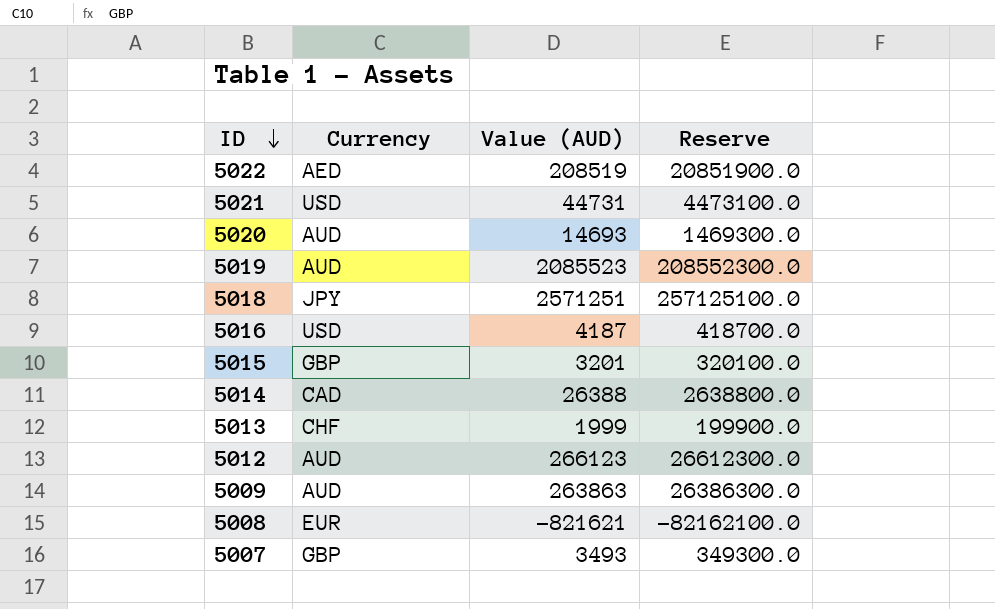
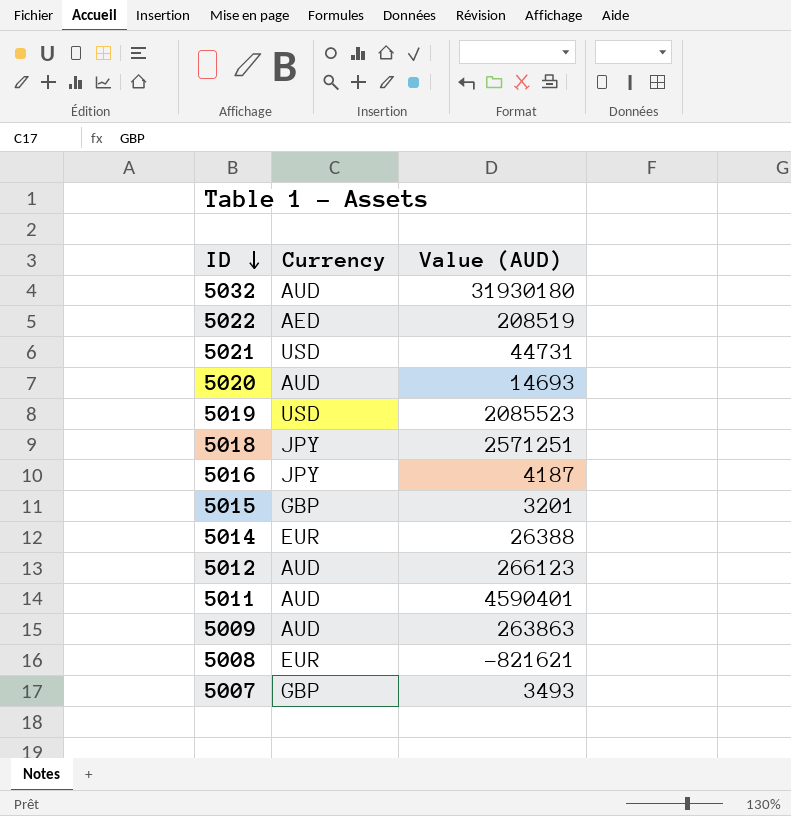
column Reserve | formula: [Value (AUD)] * 100 -> none
row 5013: CHF | 1999 | 199900.0 -> none
row 5032: none -> AUD | 31930180
5019 | Currency: AUD -> USD
5016 | Currency: USD -> JPY
5014 | Currency: CAD -> EUR
row 5011: none -> AUD | 4590401

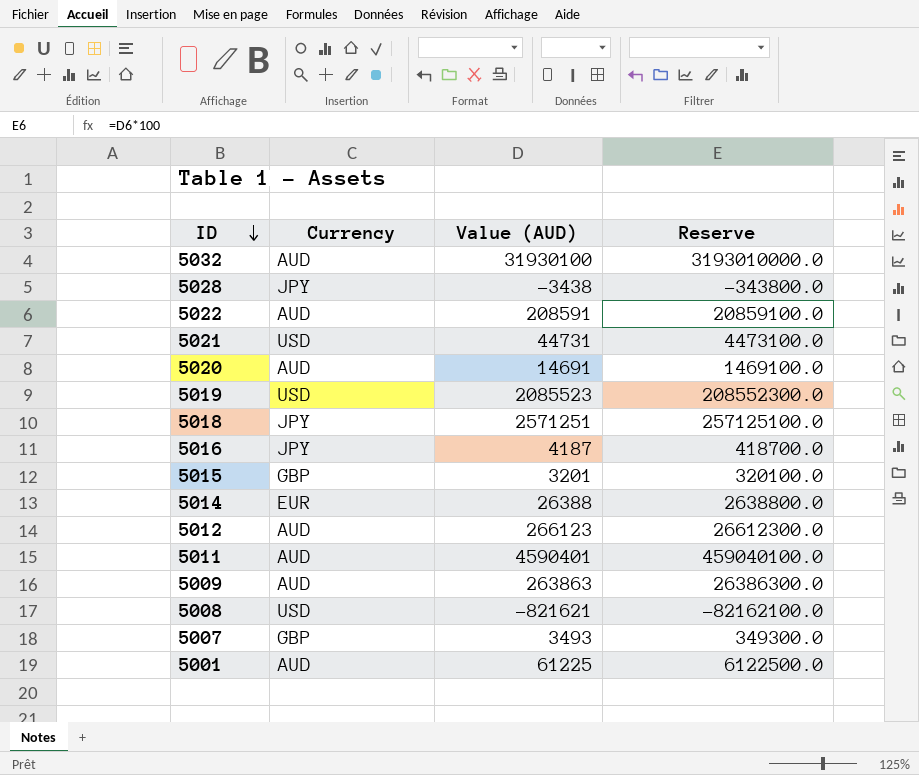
column Reserve | formula: none -> [Value (AUD)] * 100
5032 | Value (AUD): 31930180 -> 31930100
row 5028: none -> JPY | -3438 | -343800.0
5022 | Currency: AED -> AUD
5022 | Value (AUD): 208519 -> 208591
5020 | Value (AUD): 14693 -> 14691
5008 | Currency: EUR -> USD
row 5001: none -> AUD | 61225 | 6122500.0

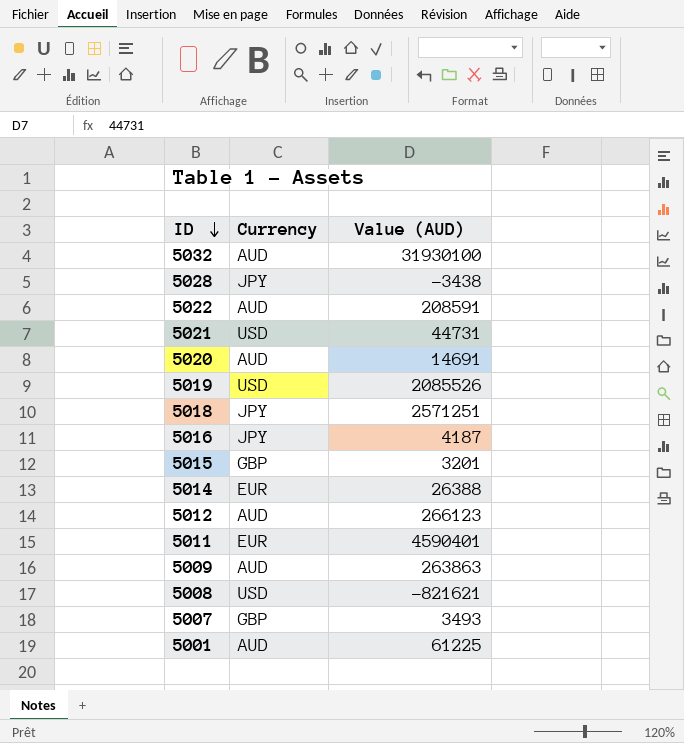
column Reserve | formula: [Value (AUD)] * 100 -> none
5019 | Value (AUD): 2085523 -> 2085526
5011 | Currency: AUD -> EUR

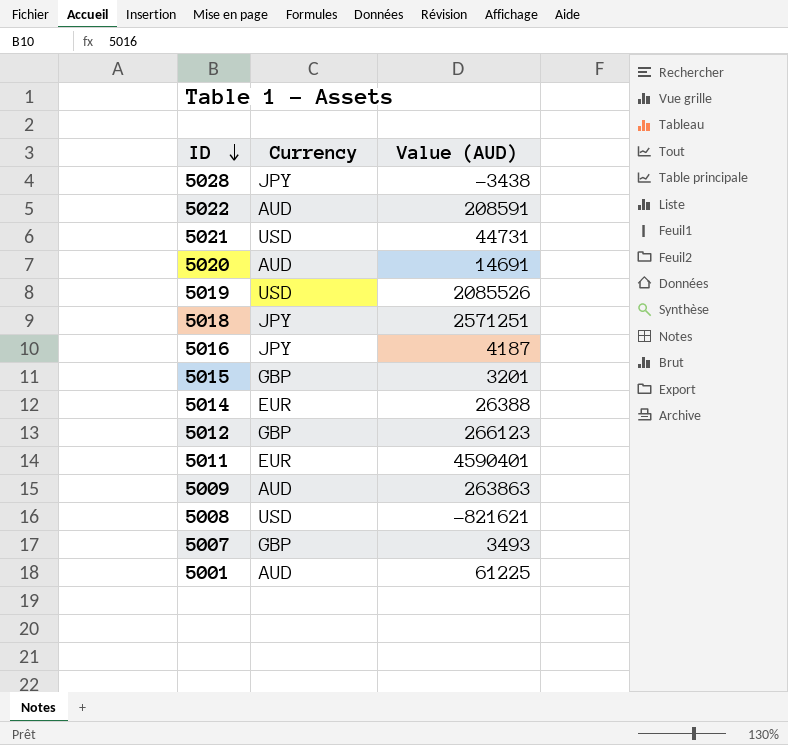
row 5032: AUD | 31930100 -> none
5012 | Currency: AUD -> GBP

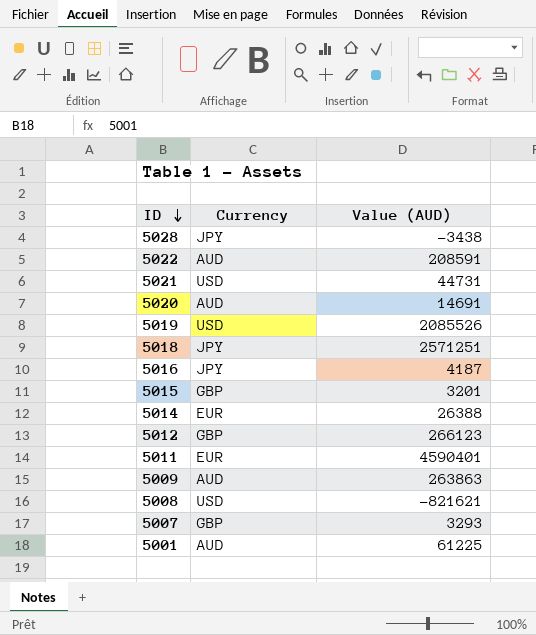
5007 | Value (AUD): 3493 -> 3293

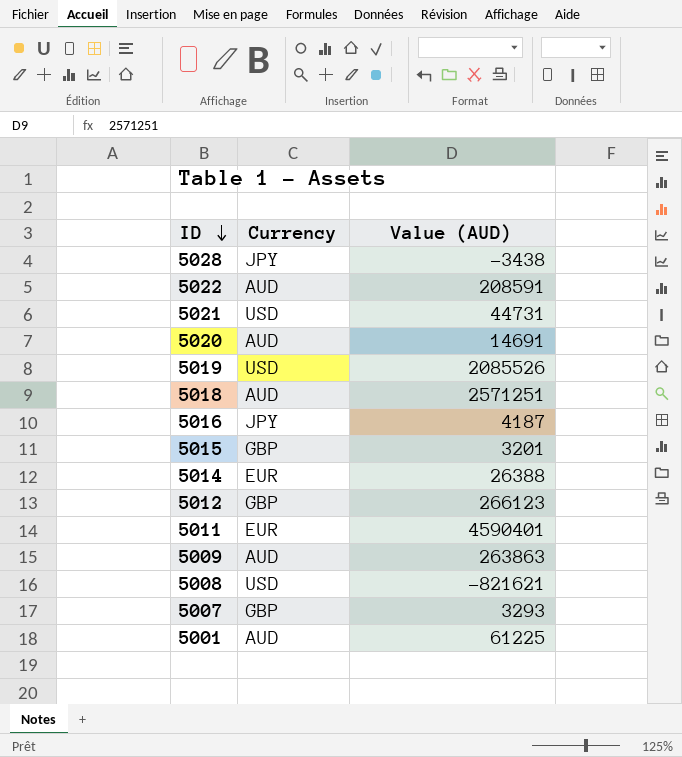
5018 | Currency: JPY -> AUD

